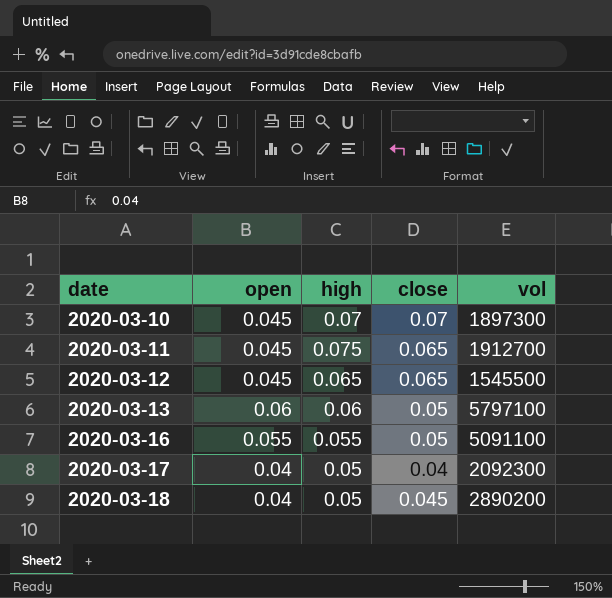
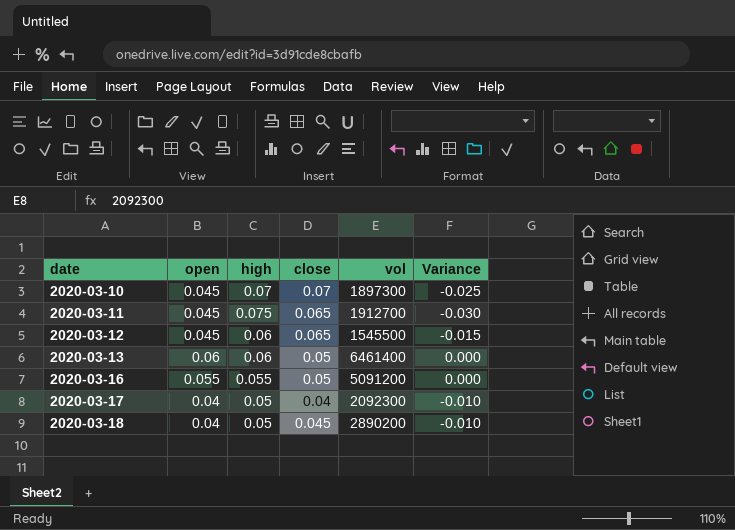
column Variance | formula: none -> [open] - [high]
2020-03-12 | high: 0.065 -> 0.06
2020-03-13 | vol: 5797100 -> 6461400
2020-03-16 | vol: 5091100 -> 5091200

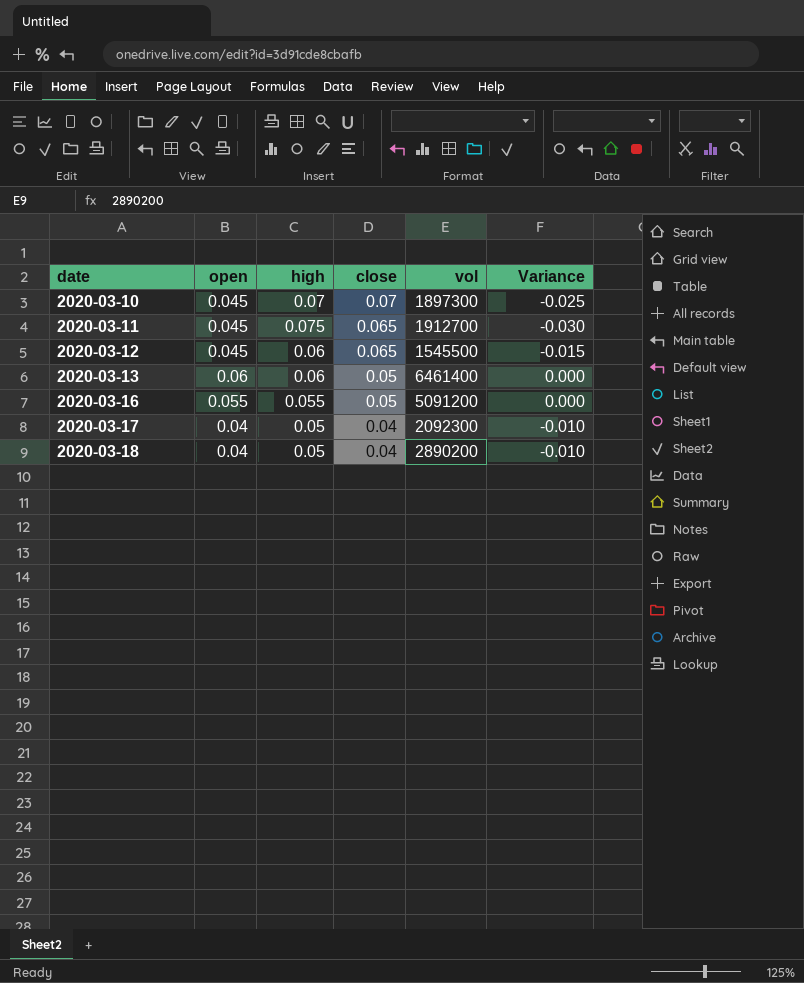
2020-03-18 | close: 0.045 -> 0.04

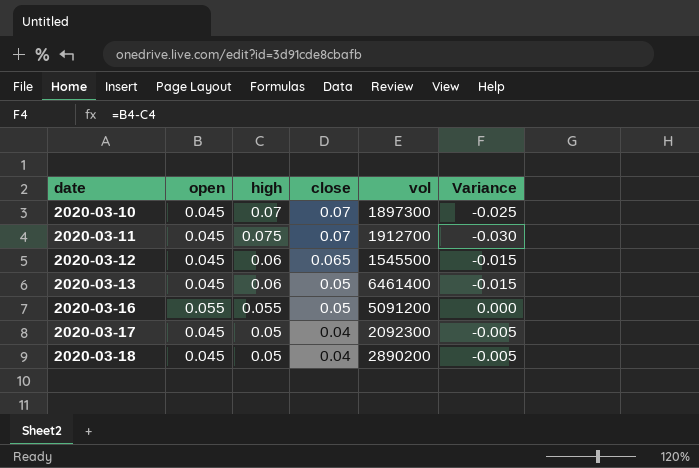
2020-03-11 | close: 0.065 -> 0.07
2020-03-13 | open: 0.06 -> 0.045
2020-03-13 | Variance: 0.000 -> -0.015
2020-03-17 | open: 0.04 -> 0.045
2020-03-17 | Variance: -0.010 -> -0.005
2020-03-18 | open: 0.04 -> 0.045
2020-03-18 | Variance: -0.010 -> -0.005

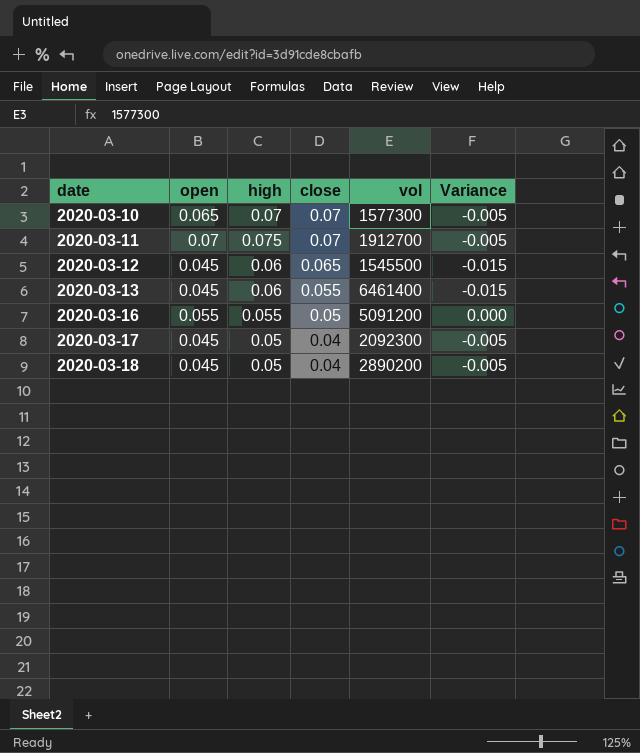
2020-03-10 | open: 0.045 -> 0.065
2020-03-10 | vol: 1897300 -> 1577300
2020-03-10 | Variance: -0.025 -> -0.005
2020-03-11 | open: 0.045 -> 0.07
2020-03-11 | Variance: -0.030 -> -0.005
2020-03-13 | close: 0.05 -> 0.055

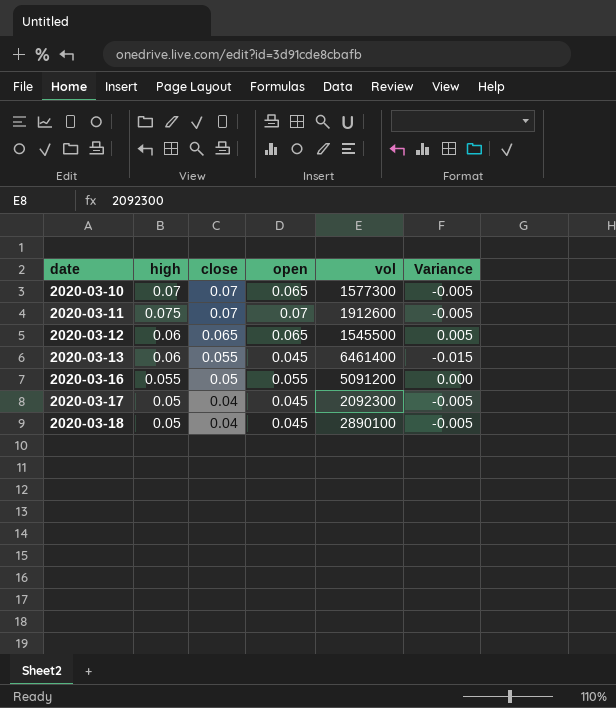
column open | position: 2 -> 4
2020-03-11 | vol: 1912700 -> 1912600
2020-03-12 | open: 0.045 -> 0.065
2020-03-12 | Variance: -0.015 -> 0.005
2020-03-18 | vol: 2890200 -> 2890100

